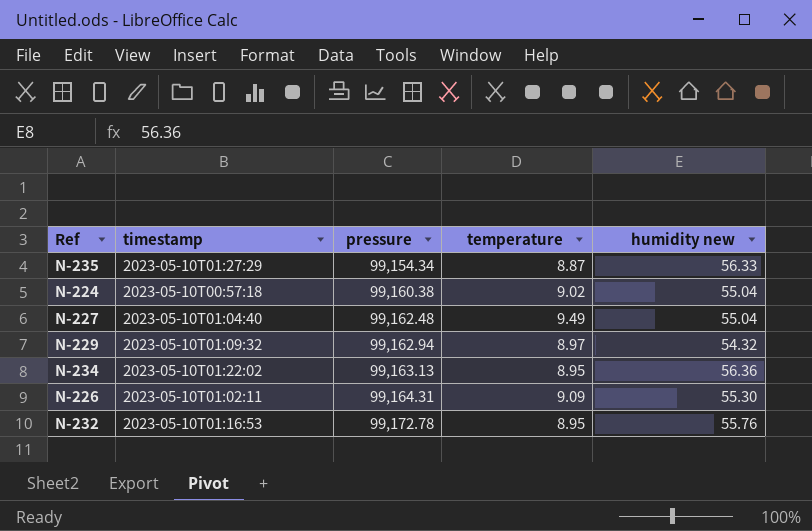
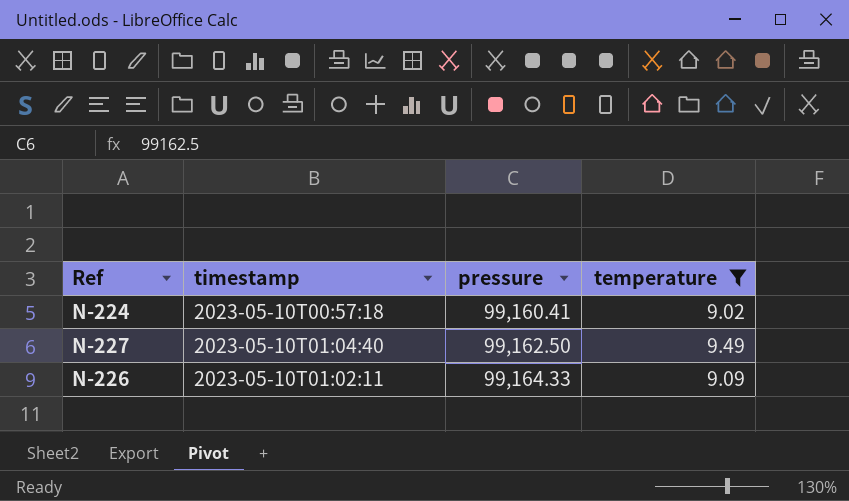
filter: none -> temperature >= 9.02
column humidity new | position: 5 -> none
N-224 | pressure: 99,160.38 -> 99,160.41
N-227 | pressure: 99,162.48 -> 99,162.50
N-226 | pressure: 99,164.31 -> 99,164.33

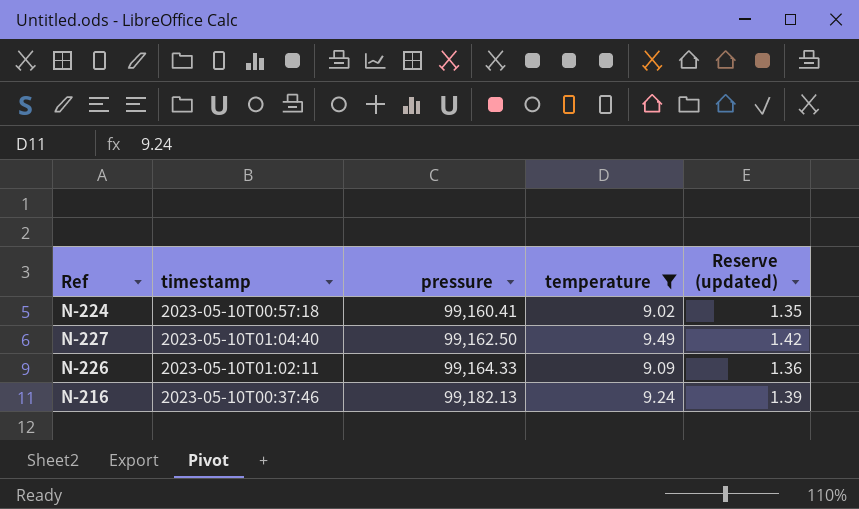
column Reserve (updated) | formula: none -> [temperature] * 0.15
row N-216: none -> 2023-05-10T00:37:46 | 99,182.13 | 9.24 | 1.39

